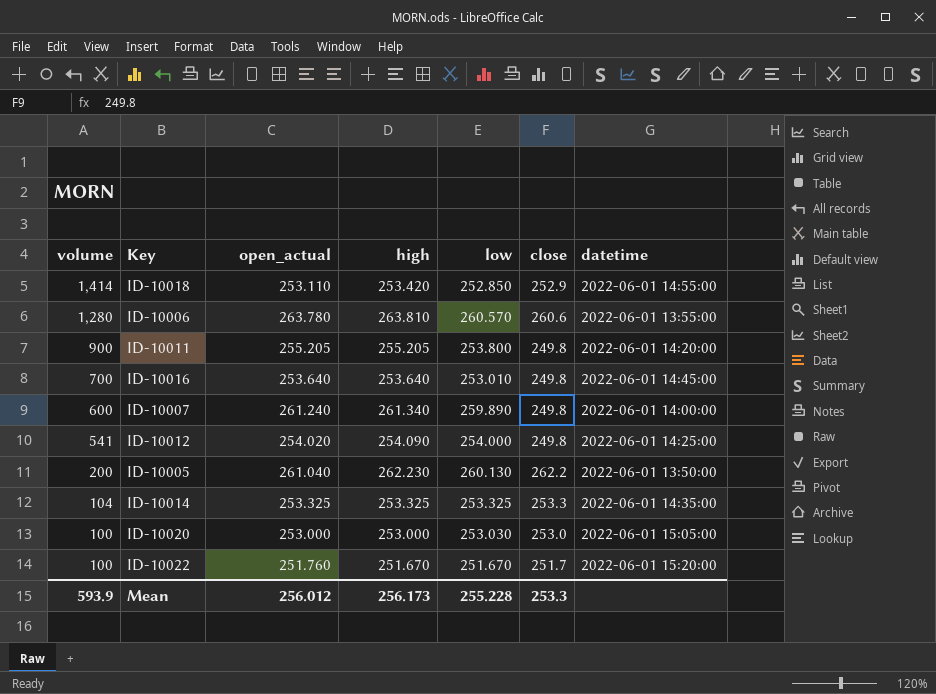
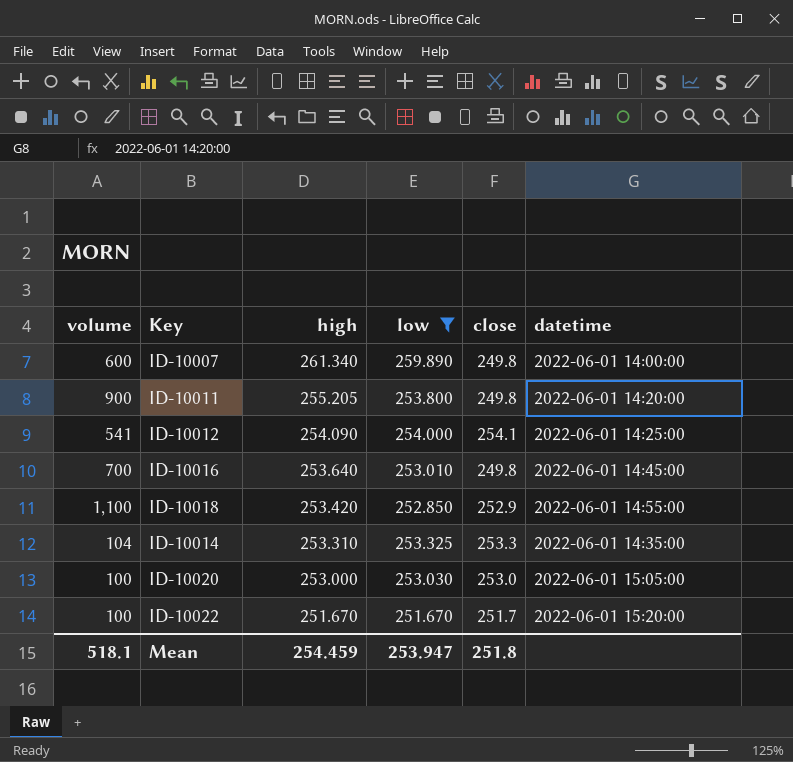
filter: none -> low <= 259.890
row order: volume descending -> high descending
column open_actual | position: 3 -> none
ID-10012 | close: 249.8 -> 254.1
ID-10018 | volume: 1,414 -> 1,100
ID-10014 | high: 253.325 -> 253.310
Mean | volume: 593.9 -> 518.1
Mean | high: 256.173 -> 254.459
Mean | low: 255.228 -> 253.947
Mean | close: 253.3 -> 251.8

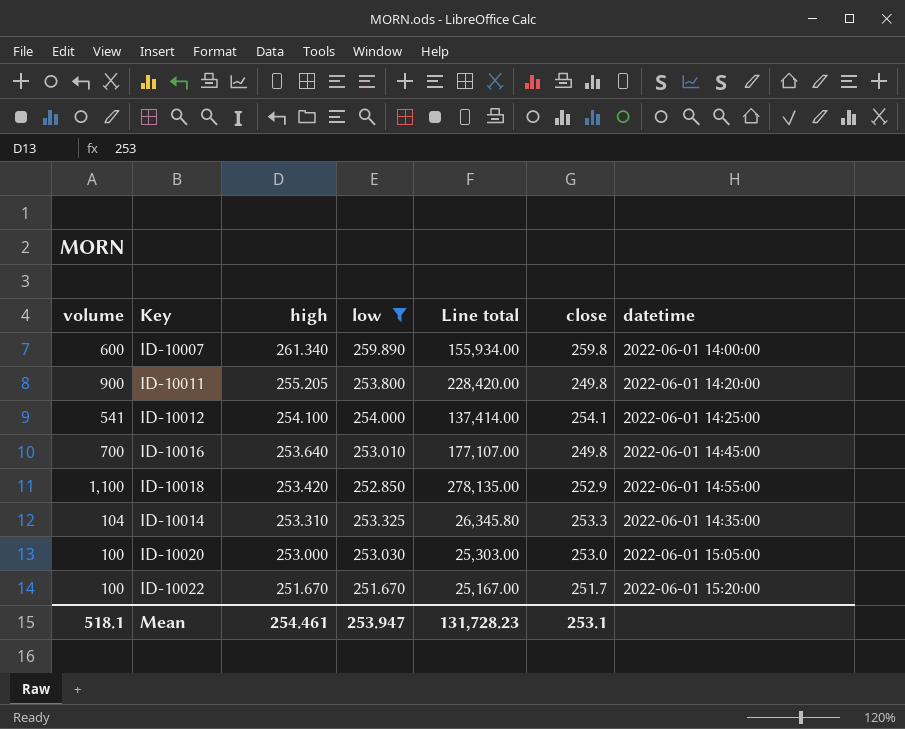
column Line total | formula: none -> [volume] * [low]
ID-10007 | close: 249.8 -> 259.8
ID-10012 | high: 254.090 -> 254.100
Mean | high: 254.459 -> 254.461
Mean | close: 251.8 -> 253.1

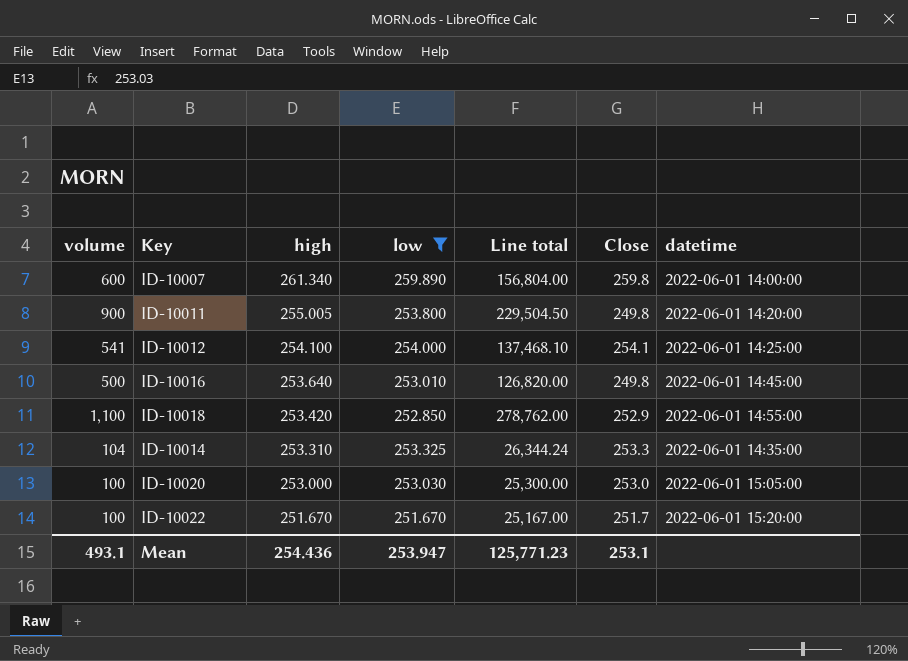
column Line total | formula: [volume] * [low] -> [volume] * [high]
column name: close -> Close
ID-10011 | high: 255.205 -> 255.005
ID-10016 | volume: 700 -> 500
Mean | volume: 518.1 -> 493.1
Mean | high: 254.461 -> 254.436
Mean | Line total: 131,728.23 -> 125,771.23

